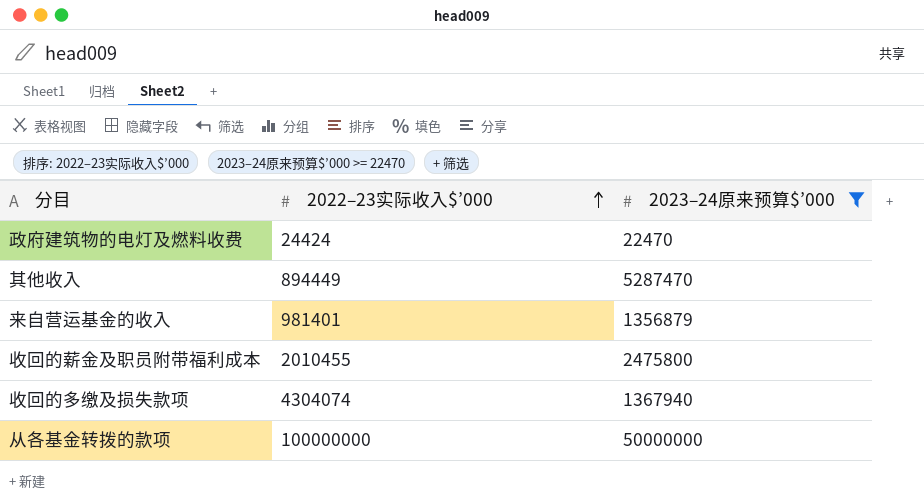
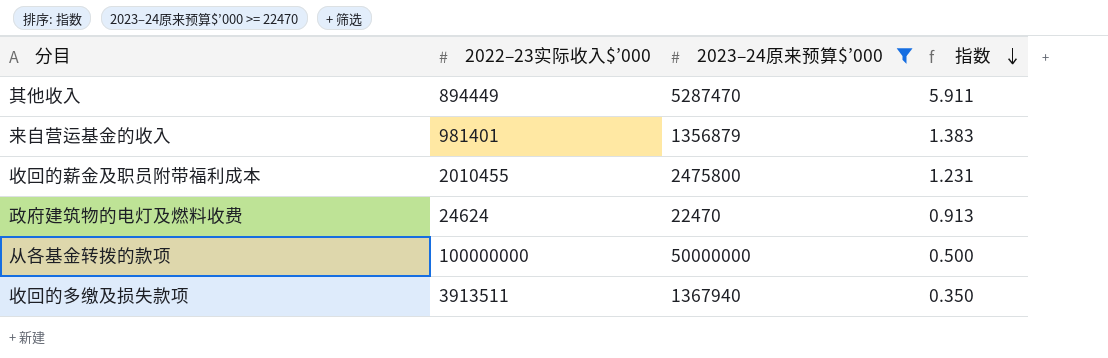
row order: 2022–23实际收入$’000 ascending -> 指数 descending
column 指数 | formula: none -> [2023–24原来预算$’000] / [2022–23实际收入$’000]
政府建筑物的电灯及燃料收费 | 2022–23实际收入$’000: 24424 -> 24624
收回的多缴及损失款项 | 2022–23实际收入$’000: 4304074 -> 3913511

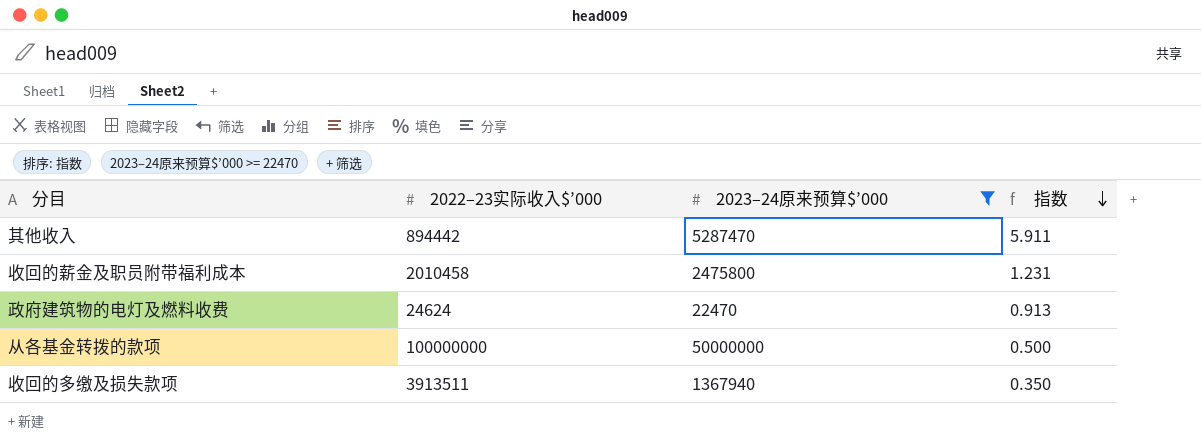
row 来自营运基金的收入: 981401 | 1356879 | 1.383 -> none
其他收入 | 2022–23实际收入$’000: 894449 -> 894442
收回的薪金及职员附带福利成本 | 2022–23实际收入$’000: 2010455 -> 2010458

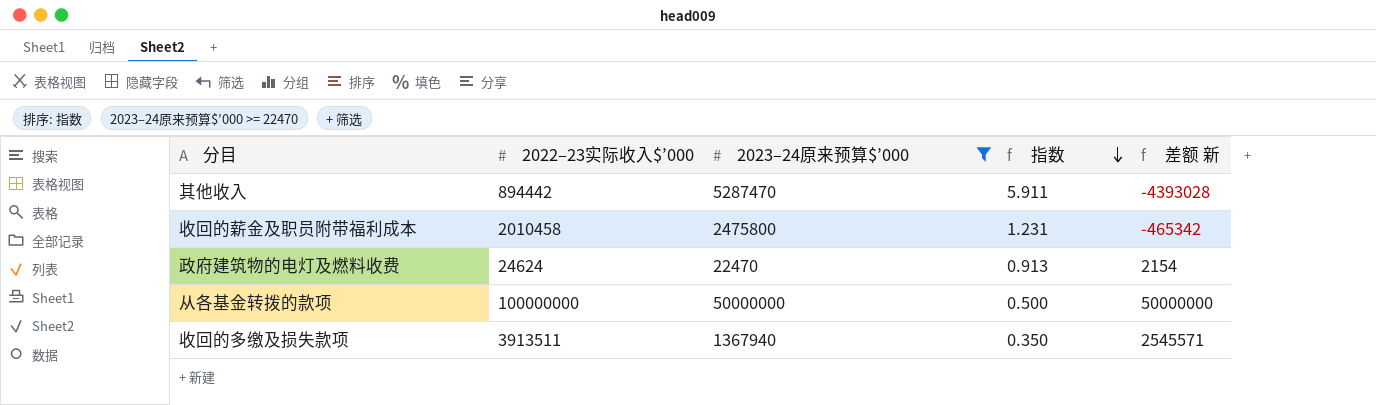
column 差额 新 | formula: none -> [2022–23实际收入$’000] - [2023–24原来预算$’000]

